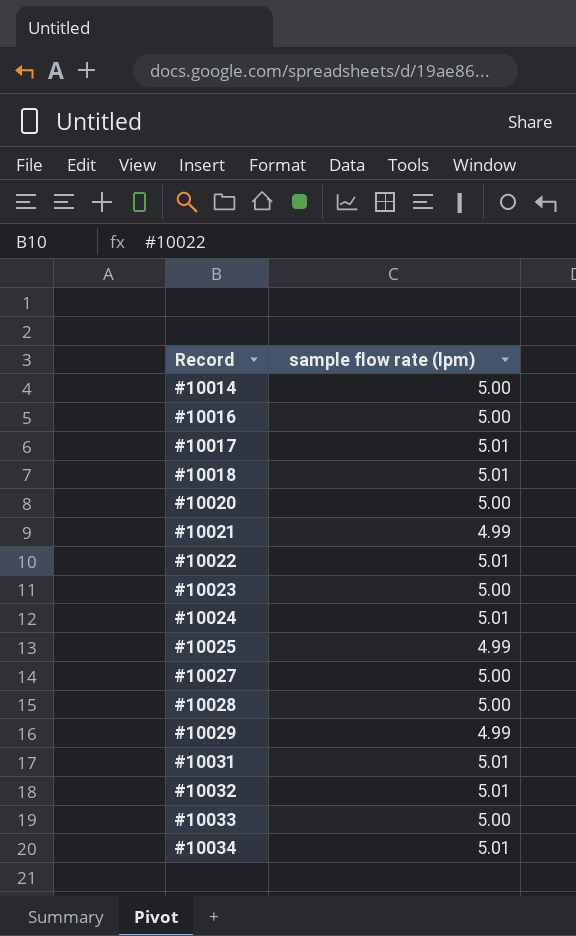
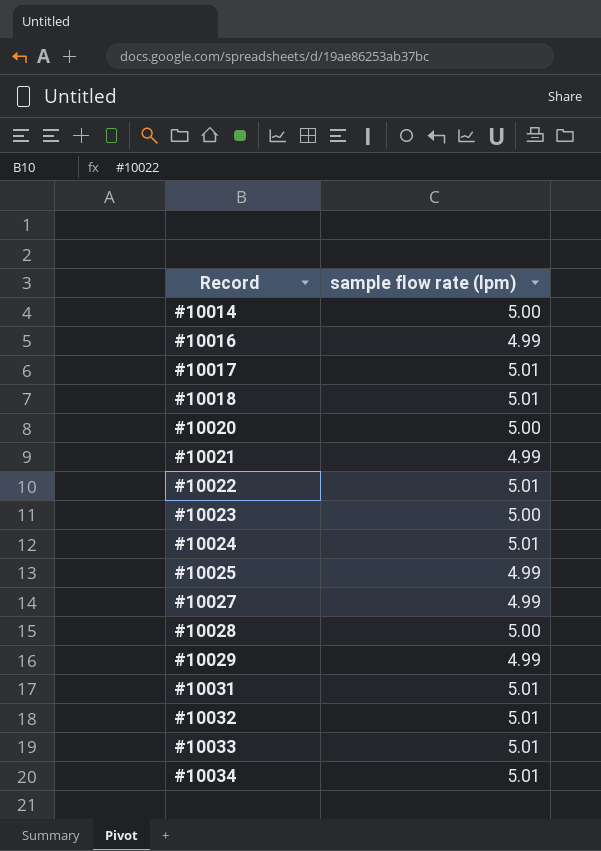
#10016 | sample flow rate (lpm): 5.00 -> 4.99
#10027 | sample flow rate (lpm): 5.00 -> 4.99
#10033 | sample flow rate (lpm): 5.00 -> 5.01

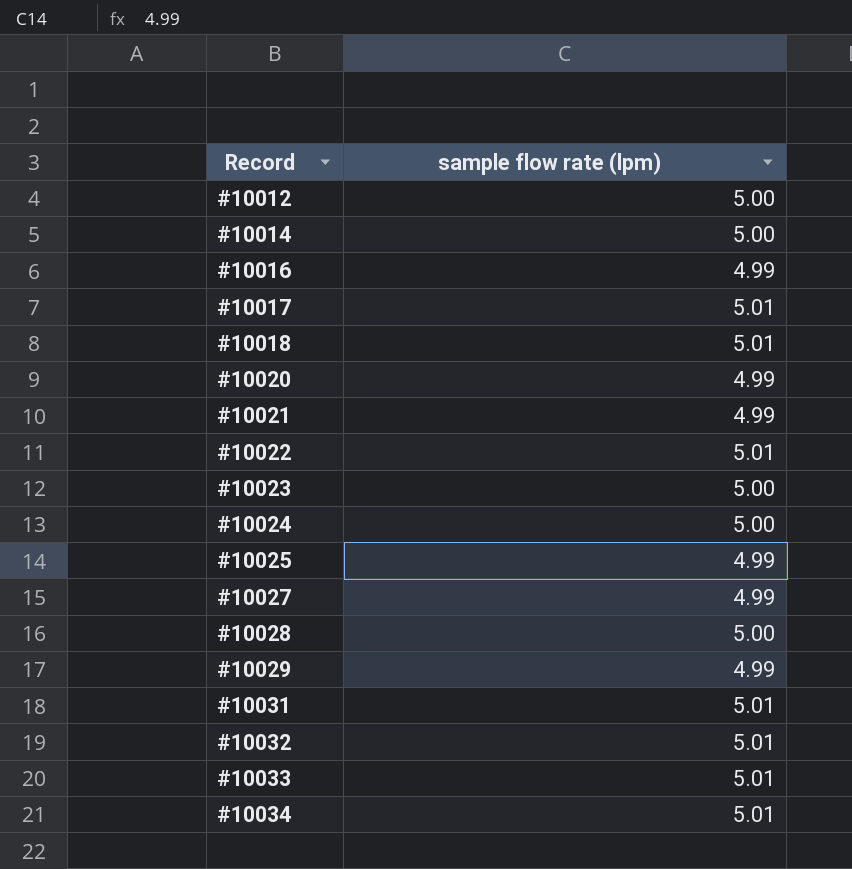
row #10012: none -> 5.00
#10020 | sample flow rate (lpm): 5.00 -> 4.99
#10024 | sample flow rate (lpm): 5.01 -> 5.00

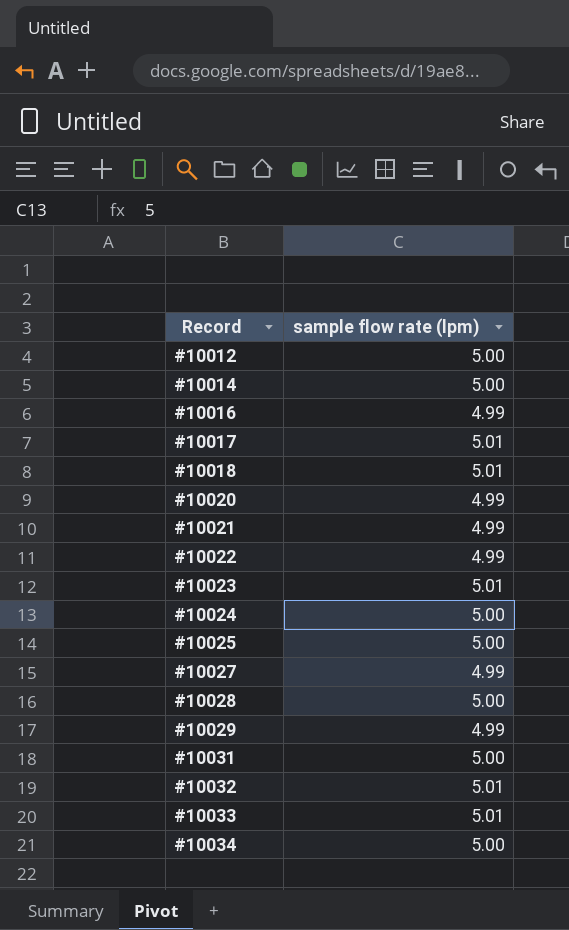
#10022 | sample flow rate (lpm): 5.01 -> 4.99
#10023 | sample flow rate (lpm): 5.00 -> 5.01
#10025 | sample flow rate (lpm): 4.99 -> 5.00
#10031 | sample flow rate (lpm): 5.01 -> 5.00
#10034 | sample flow rate (lpm): 5.01 -> 5.00

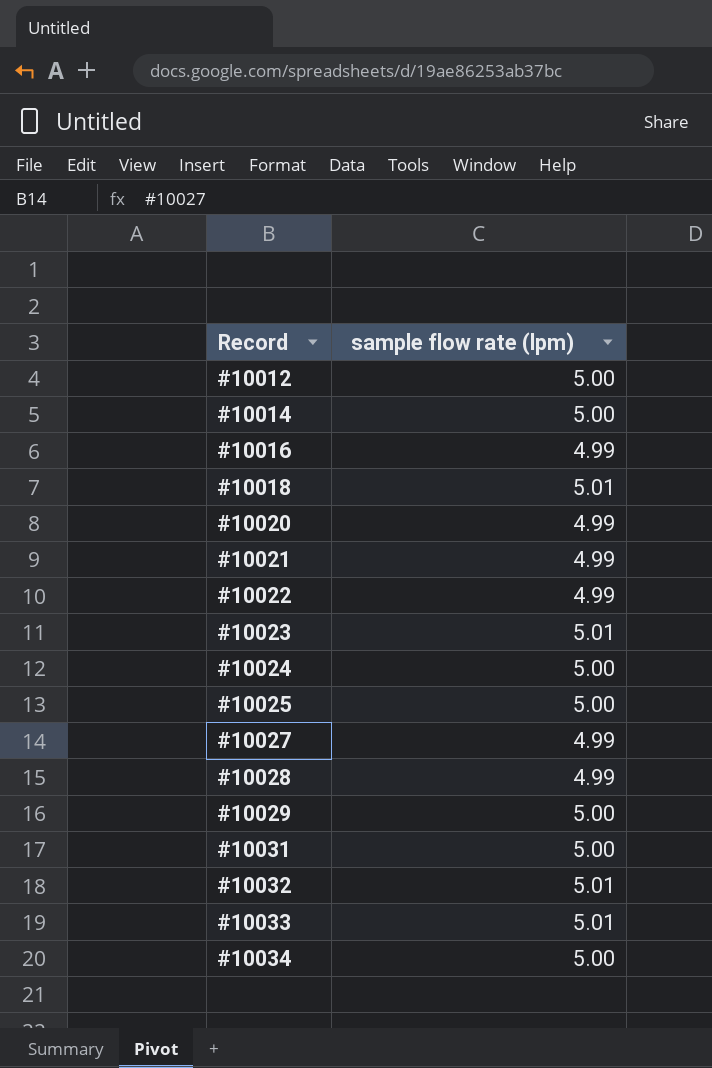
row #10017: 5.01 -> none
#10028 | sample flow rate (lpm): 5.00 -> 4.99
#10029 | sample flow rate (lpm): 4.99 -> 5.00

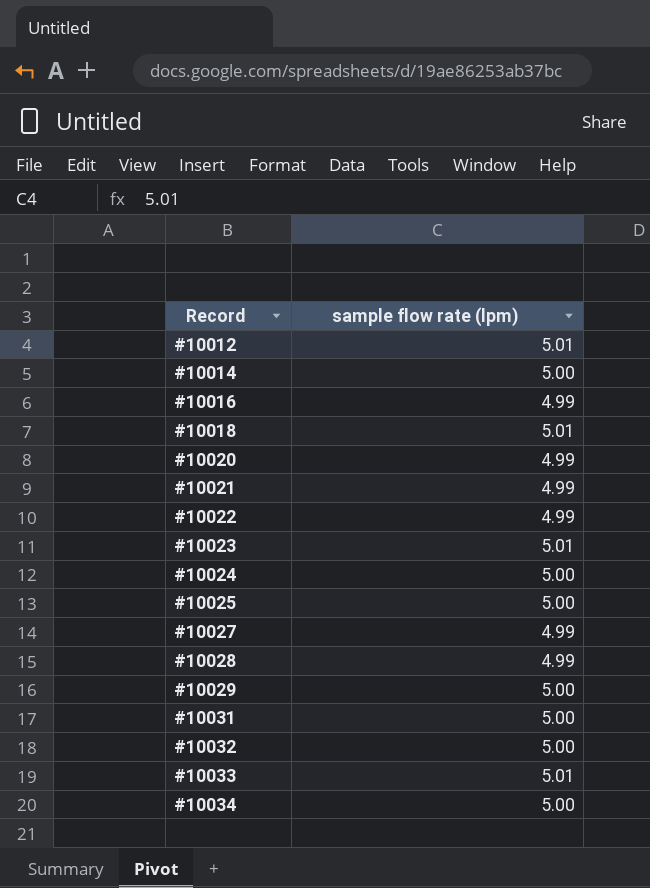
#10012 | sample flow rate (lpm): 5.00 -> 5.01
#10032 | sample flow rate (lpm): 5.01 -> 5.00

